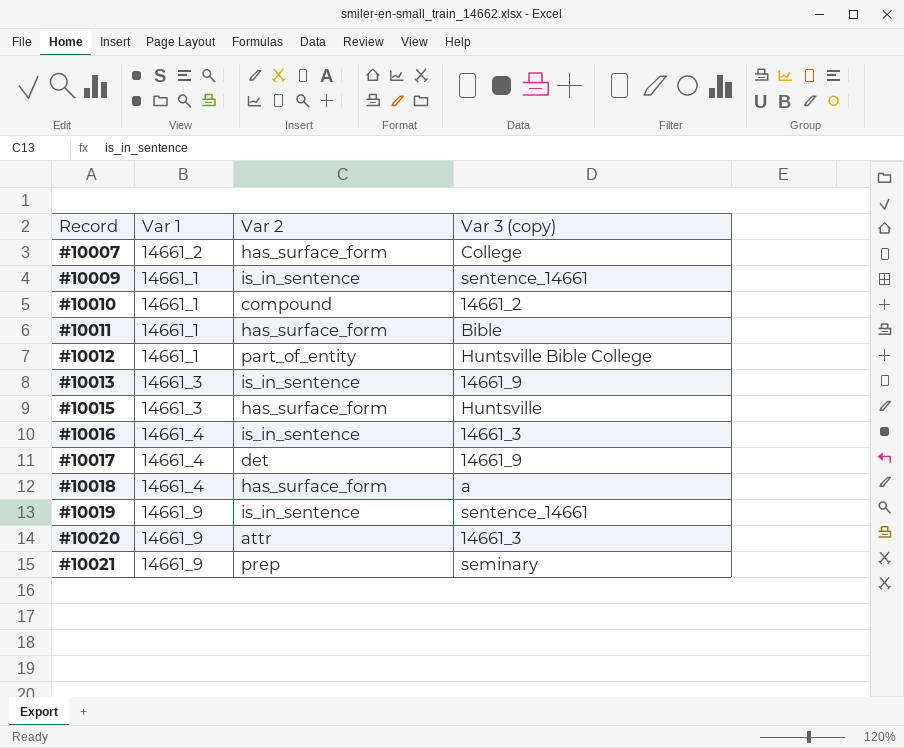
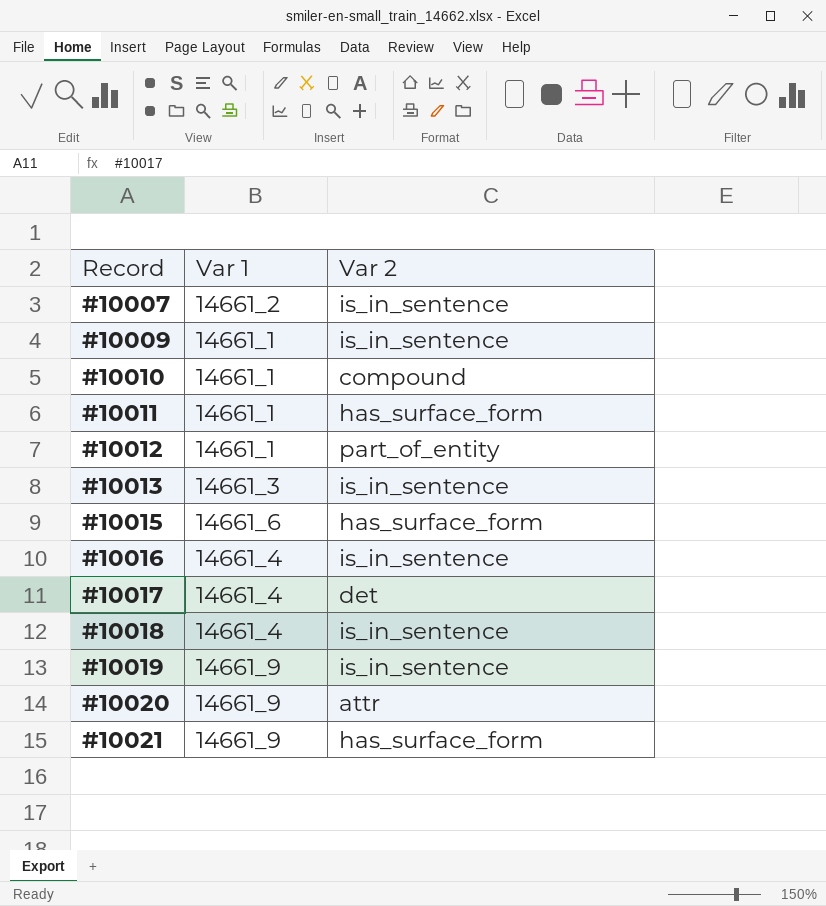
column Var 3 (copy) | position: 4 -> none
#10007 | Var 2: has_surface_form -> is_in_sentence
#10015 | Var 1: 14661_3 -> 14661_6
#10018 | Var 2: has_surface_form -> is_in_sentence
#10021 | Var 2: prep -> has_surface_form

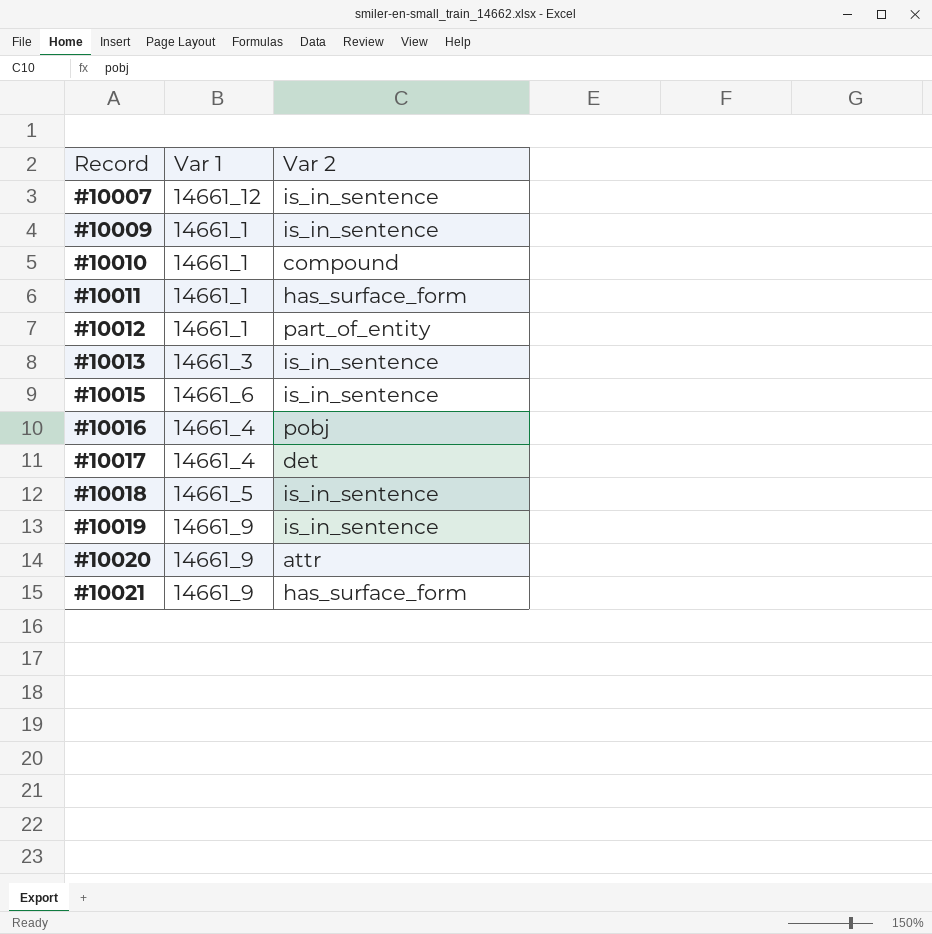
#10007 | Var 1: 14661_2 -> 14661_12
#10015 | Var 2: has_surface_form -> is_in_sentence
#10016 | Var 2: is_in_sentence -> pobj
#10018 | Var 1: 14661_4 -> 14661_5

